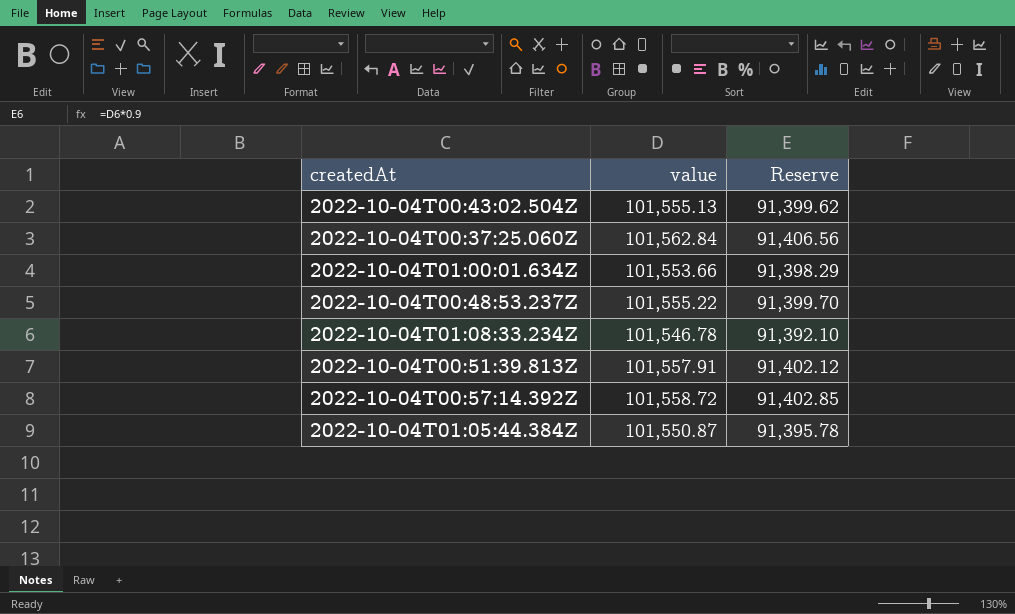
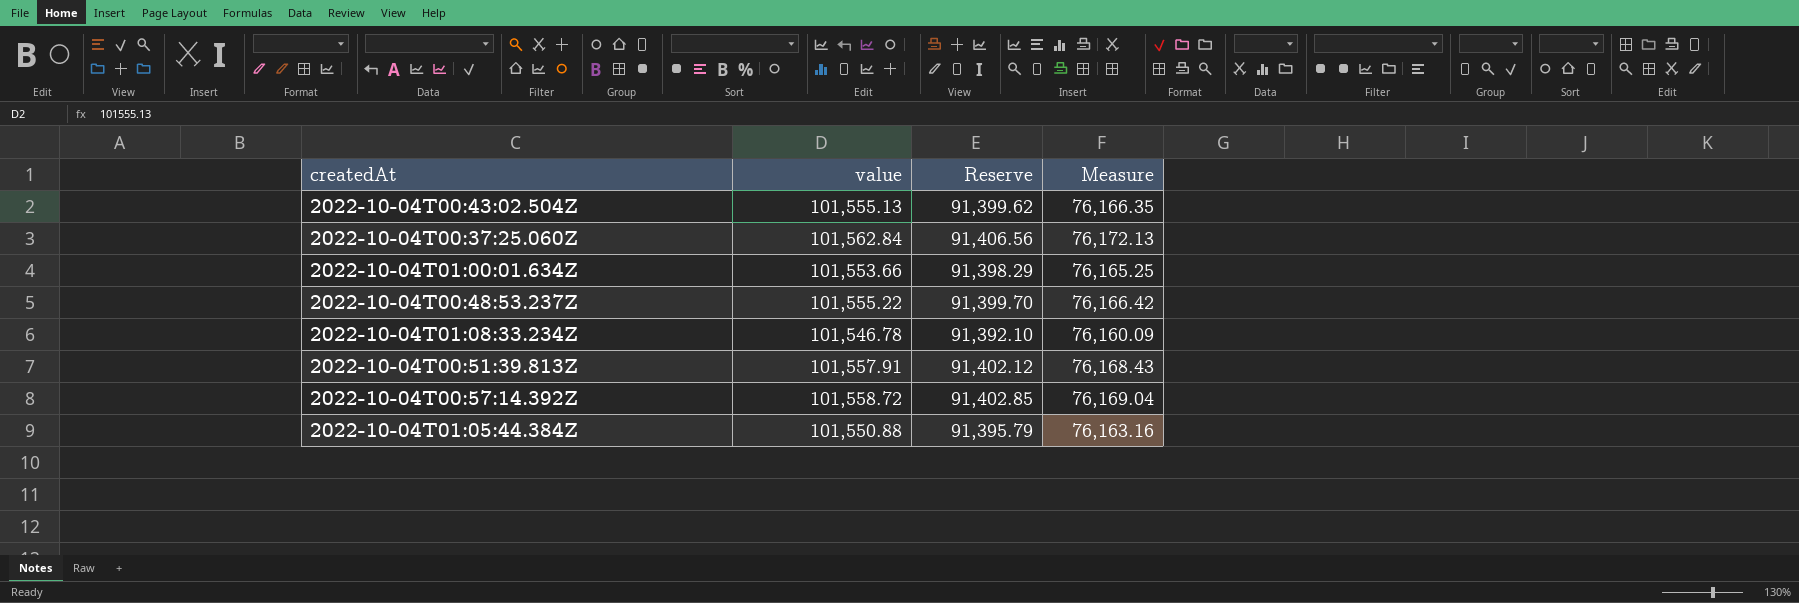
column Measure | formula: none -> [value] * 0.75
2022-10-04T01:05:44.384Z | value: 101,550.87 -> 101,550.88
2022-10-04T01:05:44.384Z | Reserve: 91,395.78 -> 91,395.79

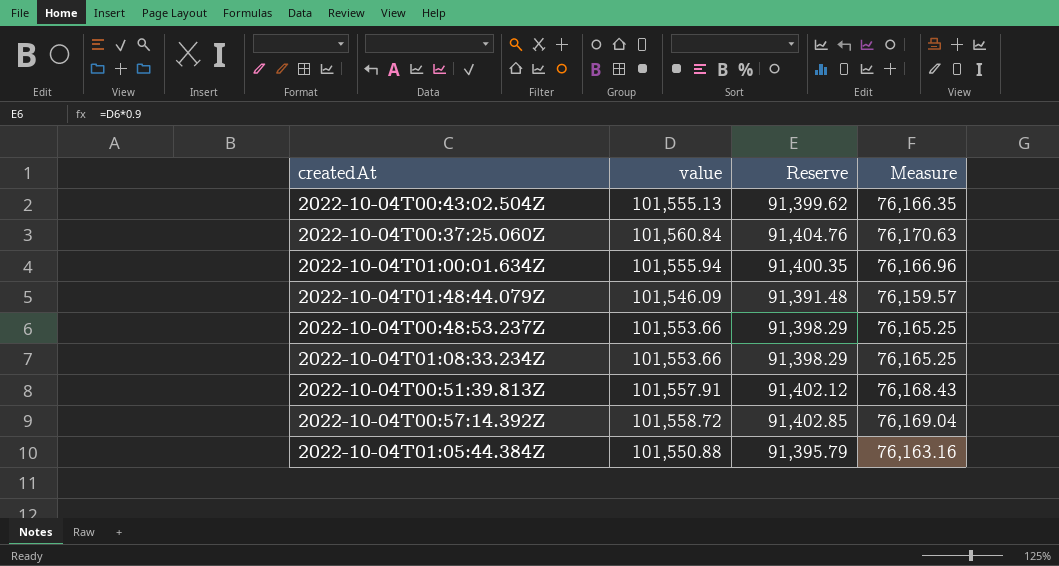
2022-10-04T00:37:25.060Z | value: 101,562.84 -> 101,560.84
2022-10-04T00:37:25.060Z | Reserve: 91,406.56 -> 91,404.76
2022-10-04T00:37:25.060Z | Measure: 76,172.13 -> 76,170.63
2022-10-04T01:00:01.634Z | value: 101,553.66 -> 101,555.94
2022-10-04T01:00:01.634Z | Reserve: 91,398.29 -> 91,400.35
2022-10-04T01:00:01.634Z | Measure: 76,165.25 -> 76,166.96
row 2022-10-04T01:48:44.079Z: none -> 101,546.09 | 91,391.48 | 76,159.57
2022-10-04T00:48:53.237Z | value: 101,555.22 -> 101,553.66
2022-10-04T00:48:53.237Z | Reserve: 91,399.70 -> 91,398.29
2022-10-04T00:48:53.237Z | Measure: 76,166.42 -> 76,165.25
2022-10-04T01:08:33.234Z | value: 101,546.78 -> 101,553.66
2022-10-04T01:08:33.234Z | Reserve: 91,392.10 -> 91,398.29
2022-10-04T01:08:33.234Z | Measure: 76,160.09 -> 76,165.25

